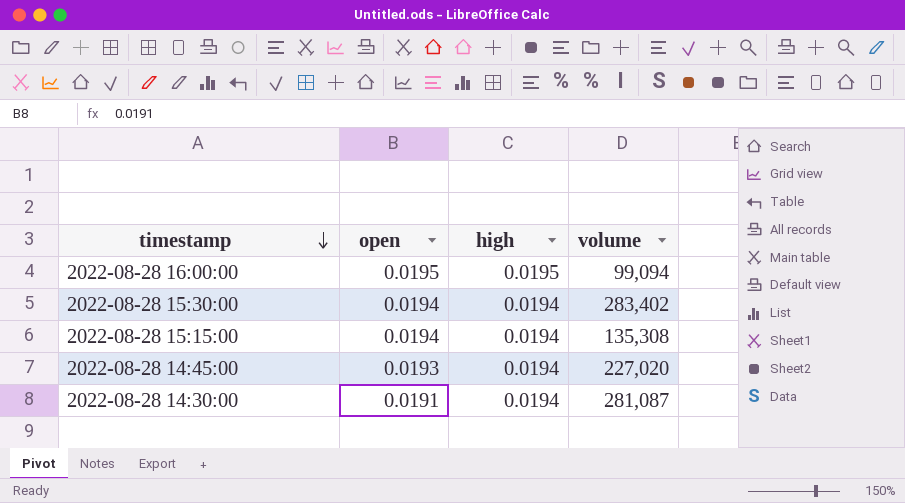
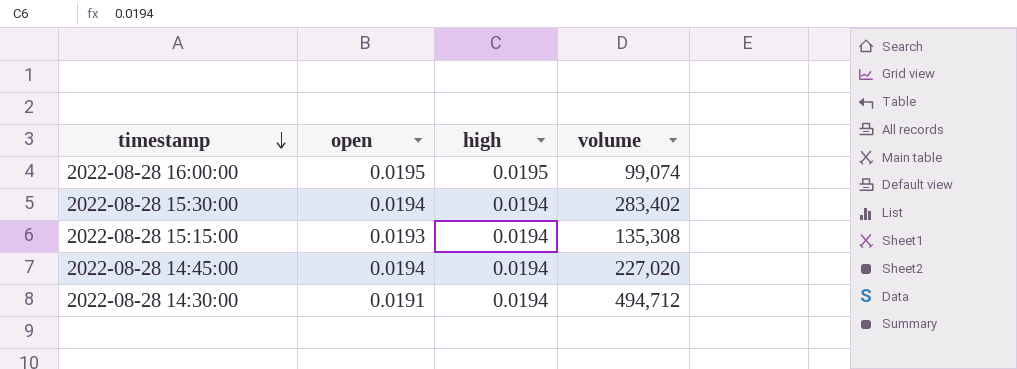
2022-08-28 16:00:00 | volume: 99,094 -> 99,074
2022-08-28 15:15:00 | open: 0.0194 -> 0.0193
2022-08-28 14:45:00 | open: 0.0193 -> 0.0194
2022-08-28 14:30:00 | volume: 281,087 -> 494,712

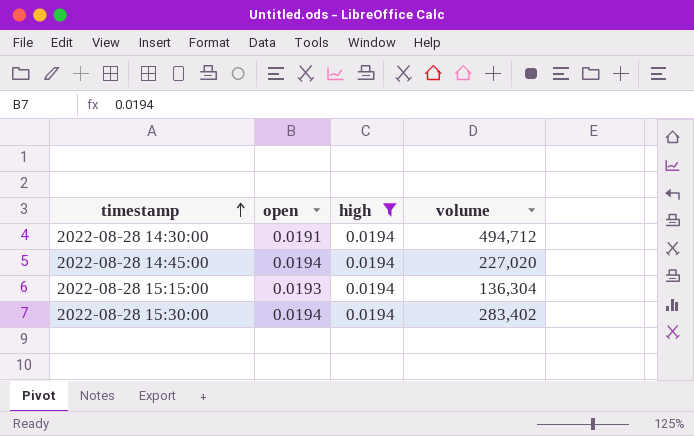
filter: none -> high = 0.0194
row order: timestamp descending -> timestamp ascending
2022-08-28 15:15:00 | volume: 135,308 -> 136,304

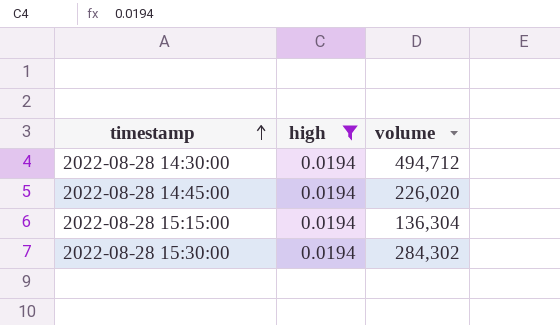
column open | position: 2 -> none
2022-08-28 14:45:00 | volume: 227,020 -> 226,020
2022-08-28 15:30:00 | volume: 283,402 -> 284,302

